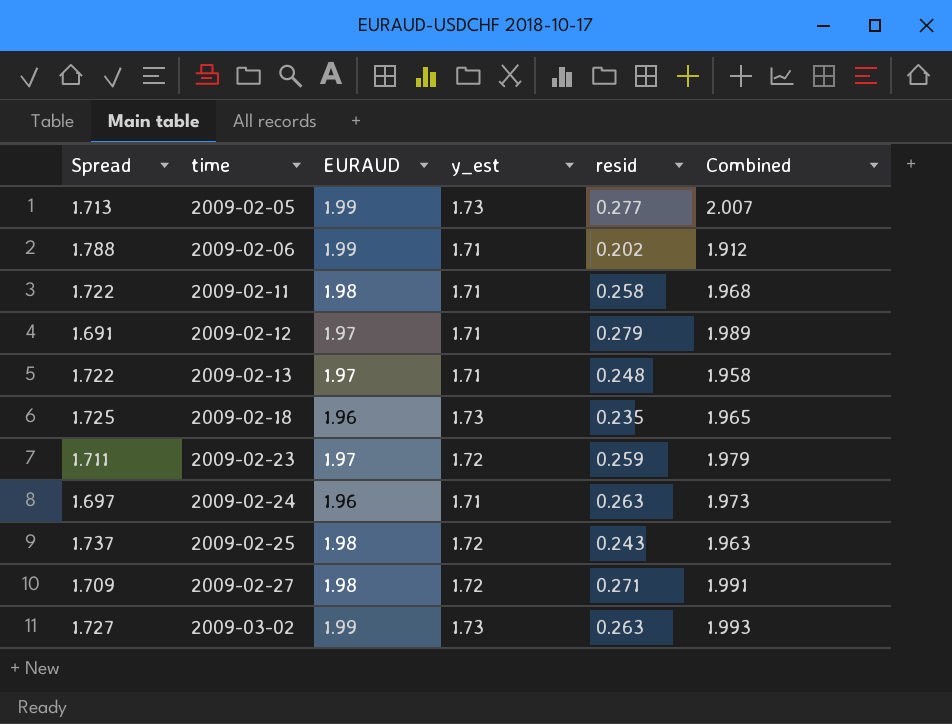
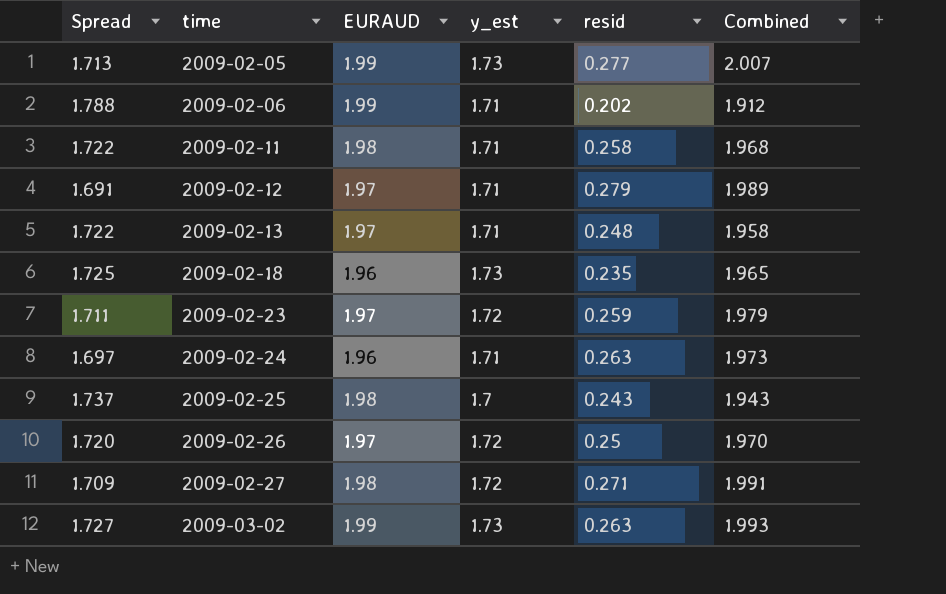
2009-02-25 | y_est: 1.72 -> 1.7
2009-02-25 | Combined: 1.963 -> 1.943
row 2009-02-26: none -> 1.720 | 1.97 | 1.72 | 0.25 | 1.970

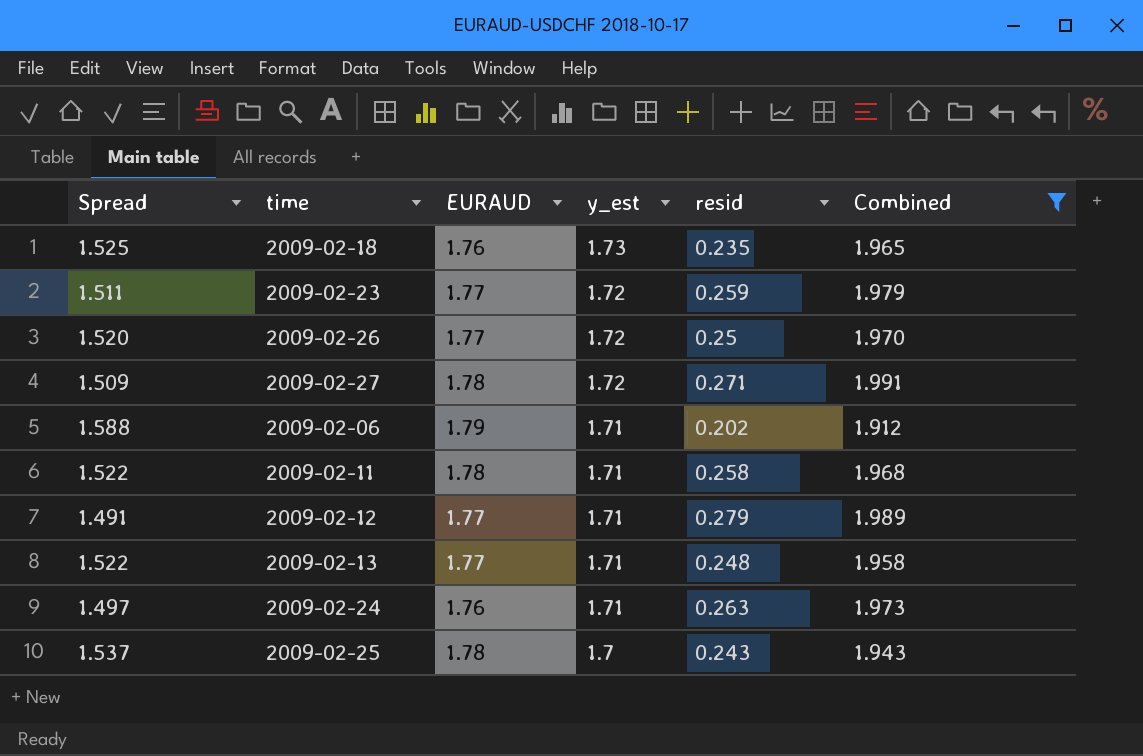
filter: none -> Combined <= 1.991
row order: time ascending -> y_est descending
2009-02-18 | Spread: 1.725 -> 1.525
2009-02-18 | EURAUD: 1.96 -> 1.76
2009-02-23 | Spread: 1.711 -> 1.511
2009-02-23 | EURAUD: 1.97 -> 1.77
2009-02-26 | Spread: 1.720 -> 1.520
2009-02-26 | EURAUD: 1.97 -> 1.77
2009-02-27 | Spread: 1.709 -> 1.509
2009-02-27 | EURAUD: 1.98 -> 1.78
2009-02-06 | Spread: 1.788 -> 1.588
2009-02-06 | EURAUD: 1.99 -> 1.79
2009-02-11 | Spread: 1.722 -> 1.522
2009-02-11 | EURAUD: 1.98 -> 1.78
2009-02-12 | Spread: 1.691 -> 1.491
2009-02-12 | EURAUD: 1.97 -> 1.77
2009-02-13 | Spread: 1.722 -> 1.522
2009-02-13 | EURAUD: 1.97 -> 1.77
2009-02-24 | Spread: 1.697 -> 1.497
2009-02-24 | EURAUD: 1.96 -> 1.76
2009-02-25 | Spread: 1.737 -> 1.537
2009-02-25 | EURAUD: 1.98 -> 1.78

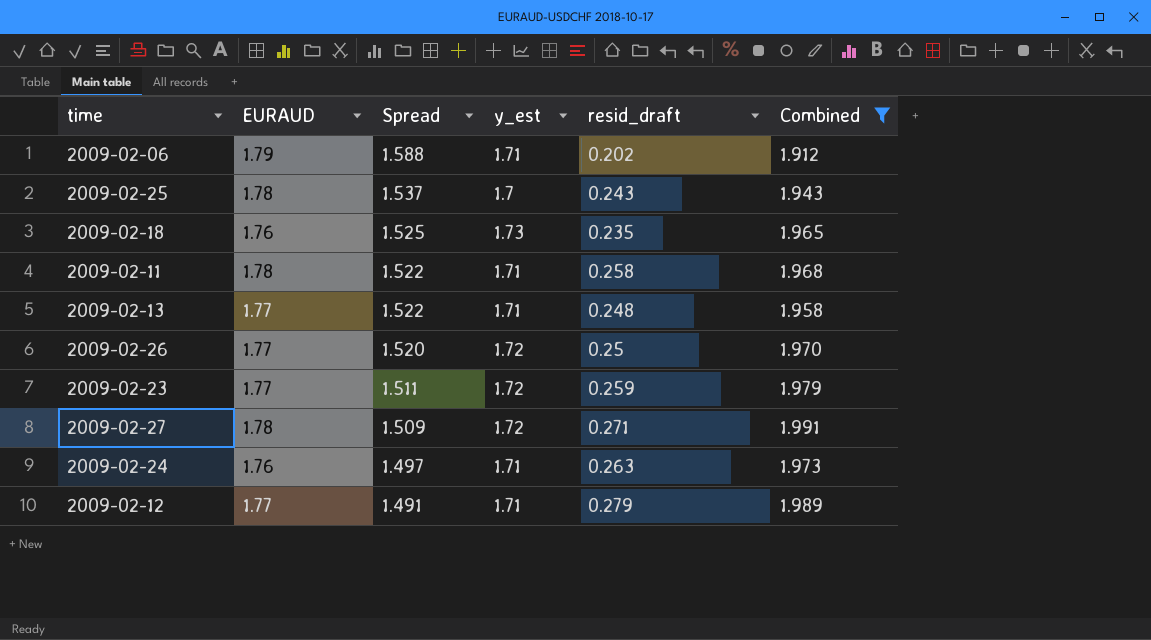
row order: y_est descending -> Spread descending
column Spread | position: 1 -> 3
column name: resid -> resid_draft

